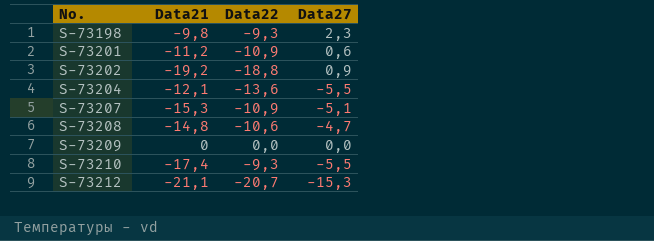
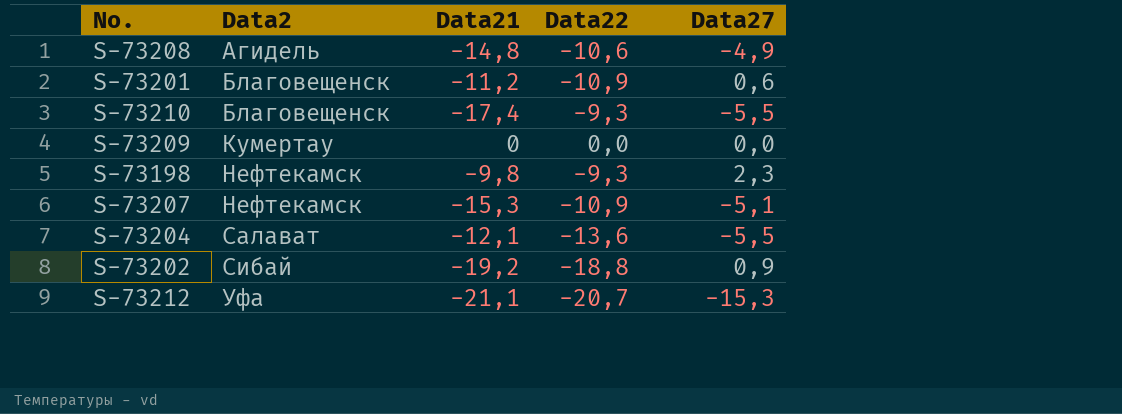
row order: No. ascending -> Data2 ascending
column Data2 | position: none -> 2
S-73208 | Data27: -4,7 -> -4,9

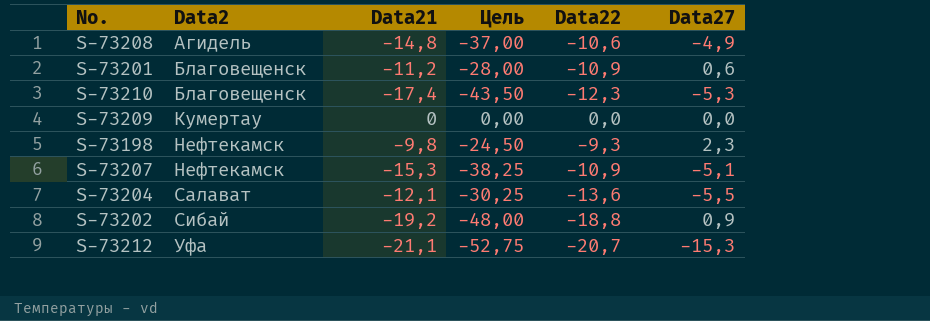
column Цель | formula: none -> [Data21] * 2,5
S-73210 | Data22: -9,3 -> -12,3
S-73210 | Data27: -5,5 -> -5,3

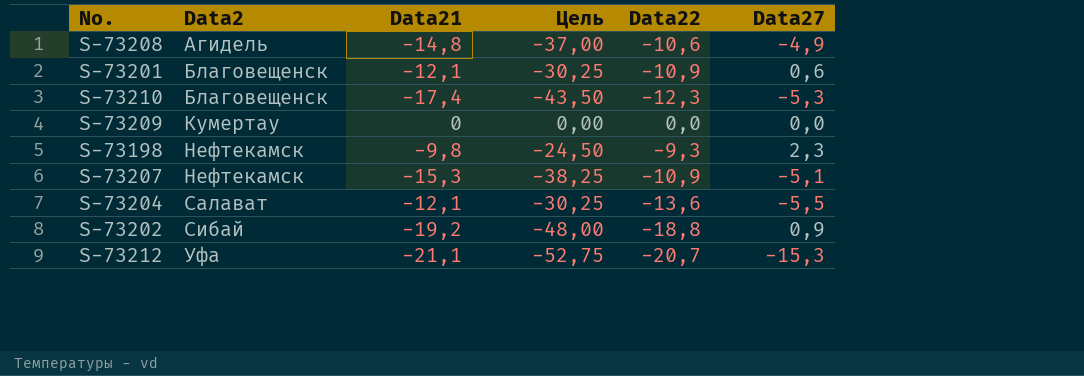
S-73201 | Data21: -11,2 -> -12,1
S-73201 | Цель: -28,00 -> -30,25

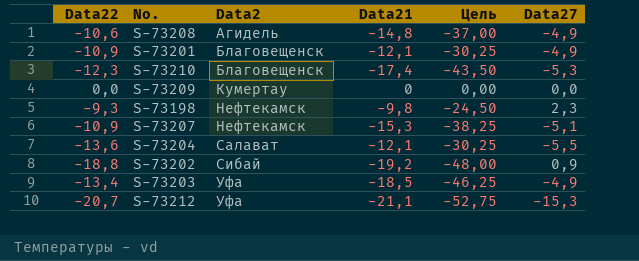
column Data22 | position: 5 -> 1
S-73201 | Data27: 0,6 -> -4,9
row S-73203: none -> -13,4 | Уфа | -18,5 | -46,25 | -4,9

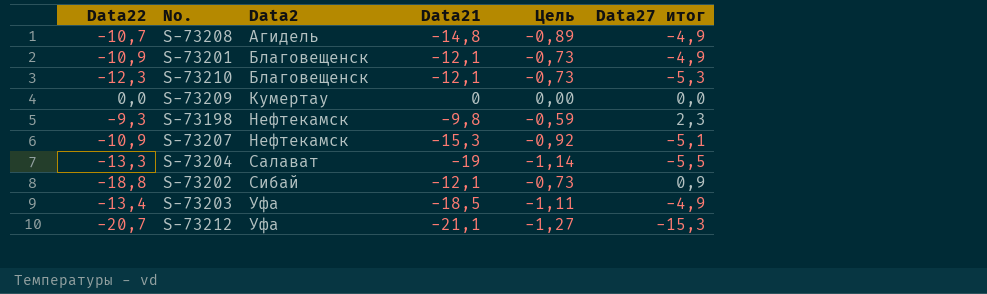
column Цель | formula: [Data21] * 2,5 -> [Data21] * 0,06
column name: Data27 -> Data27 итог
S-73208 | Data22: -10,6 -> -10,7
S-73210 | Data21: -17,4 -> -12,1
S-73204 | Data22: -13,6 -> -13,3
S-73204 | Data21: -12,1 -> -19
S-73202 | Data21: -19,2 -> -12,1

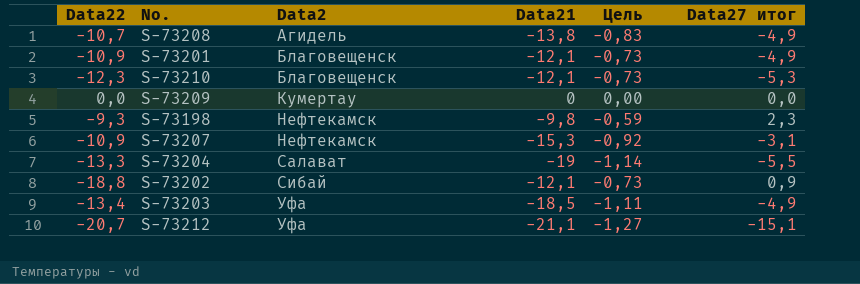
S-73208 | Data21: -14,8 -> -13,8
S-73208 | Цель: -0,89 -> -0,83
S-73207 | Data27 итог: -5,1 -> -3,1
S-73212 | Data27 итог: -15,3 -> -15,1

